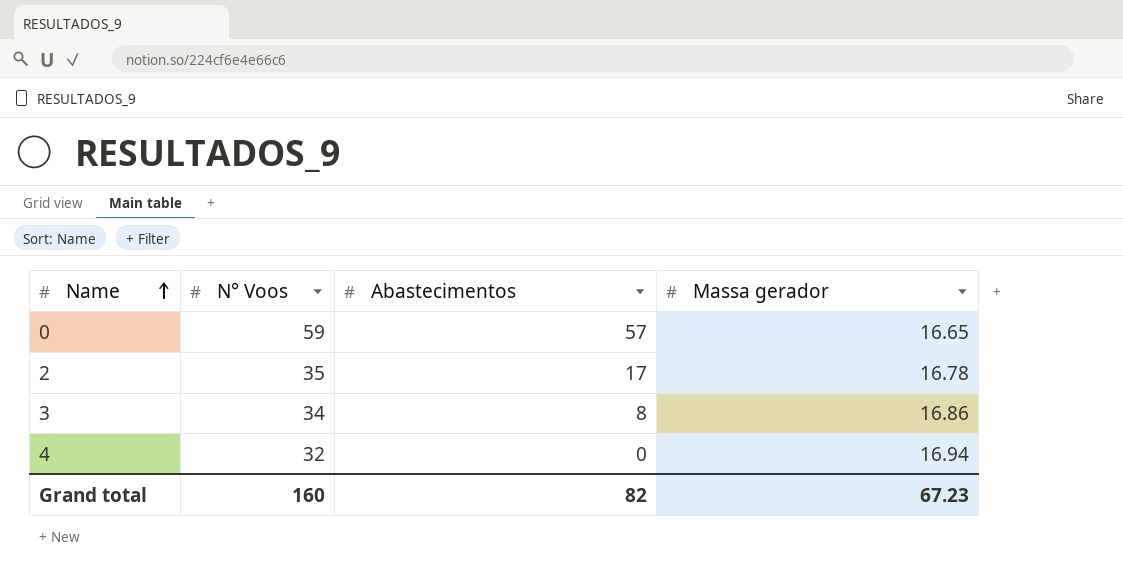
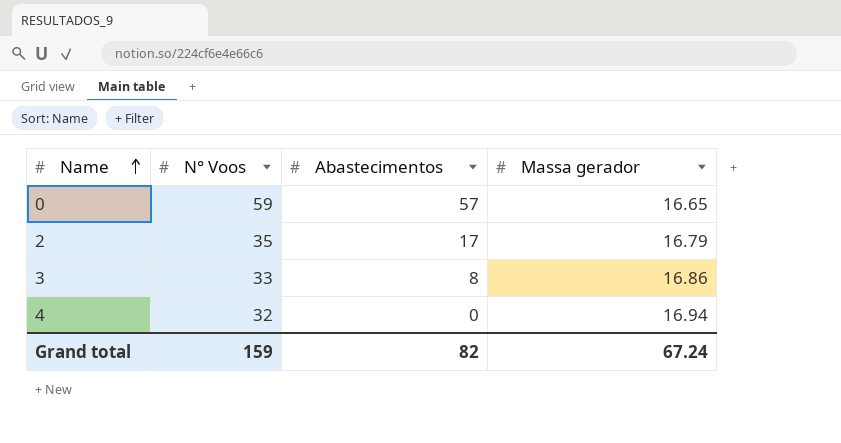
2 | Massa gerador: 16.78 -> 16.79
3 | N° Voos: 34 -> 33
Grand total | N° Voos: 160 -> 159
Grand total | Massa gerador: 67.23 -> 67.24

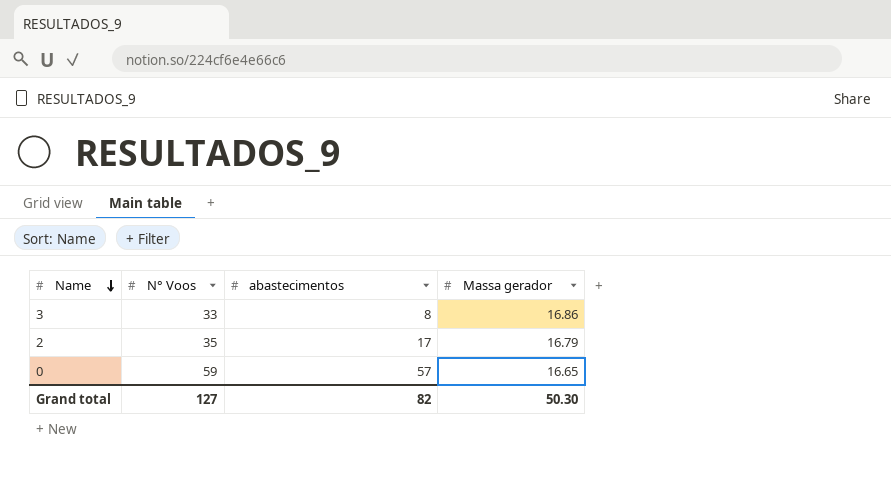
row order: Name ascending -> Name descending
column name: Abastecimentos -> abastecimentos
row 4: 32 | 0 | 16.94 -> none
Grand total | N° Voos: 159 -> 127
Grand total | Massa gerador: 67.24 -> 50.30

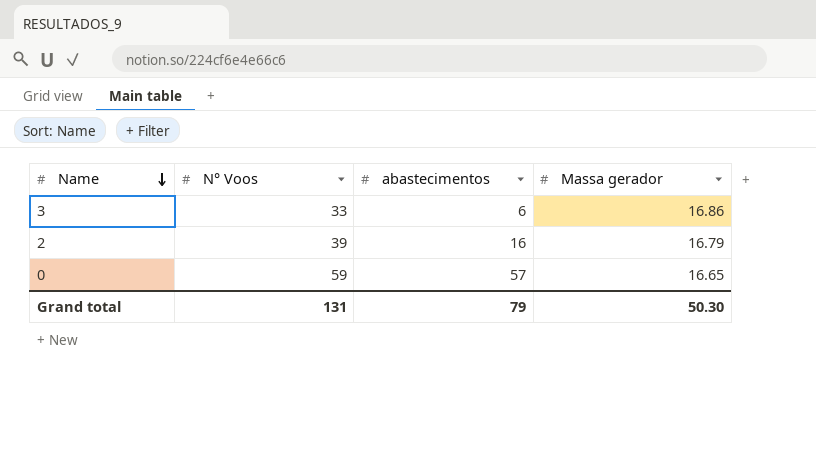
3 | abastecimentos: 8 -> 6
2 | N° Voos: 35 -> 39
2 | abastecimentos: 17 -> 16
Grand total | N° Voos: 127 -> 131
Grand total | abastecimentos: 82 -> 79

